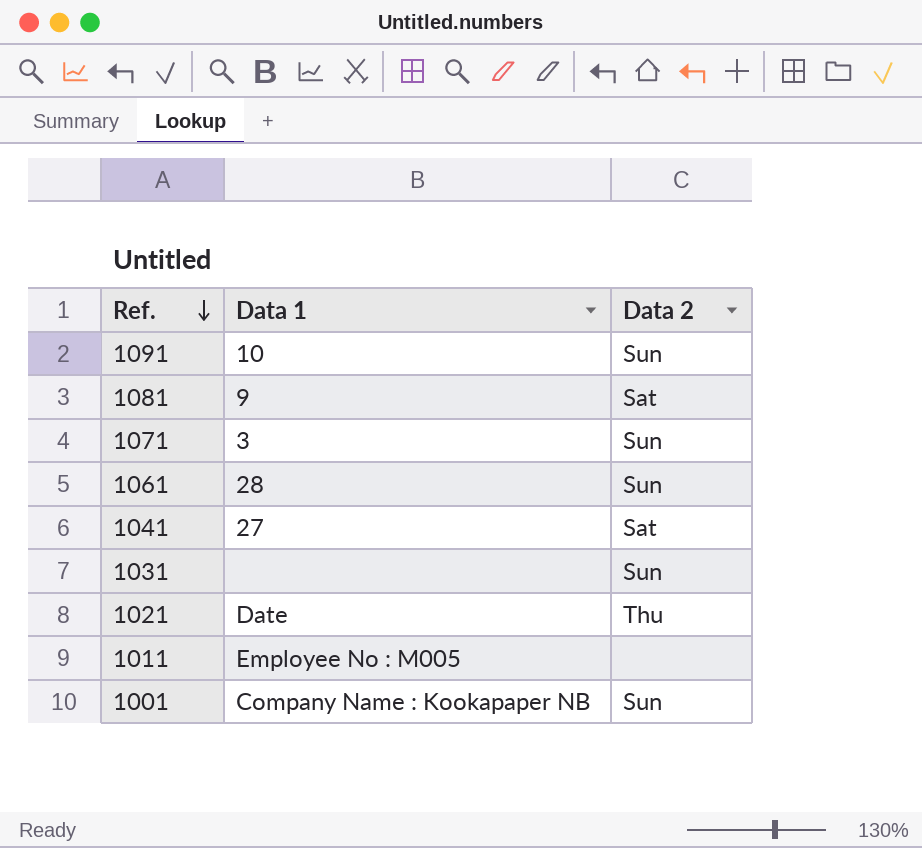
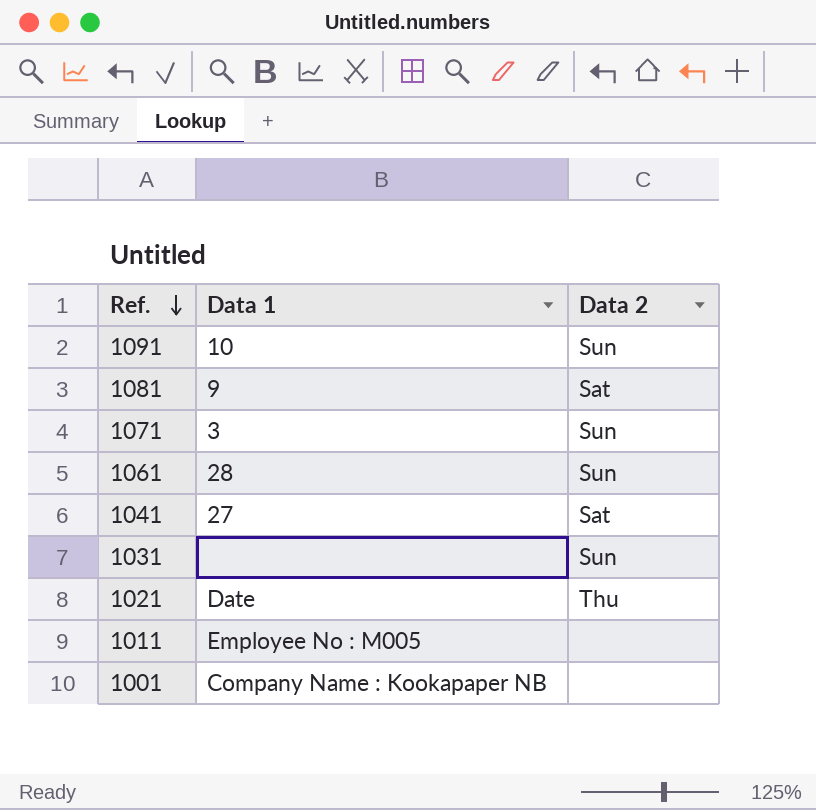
1001 | Data 2: Sun -> none

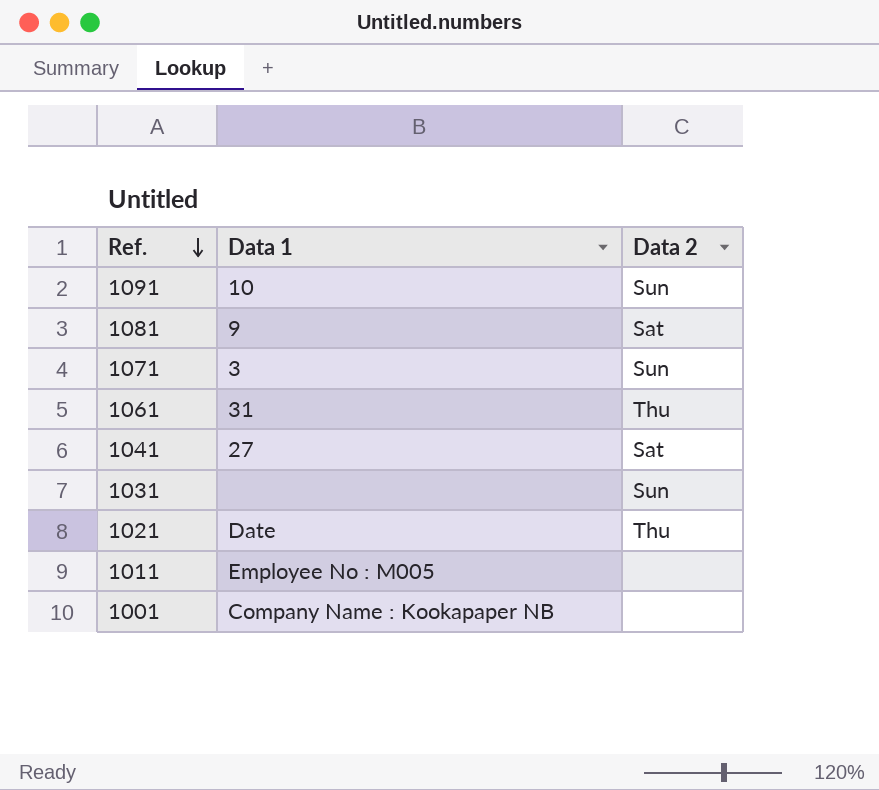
1061 | Data 1: 28 -> 31
1061 | Data 2: Sun -> Thu

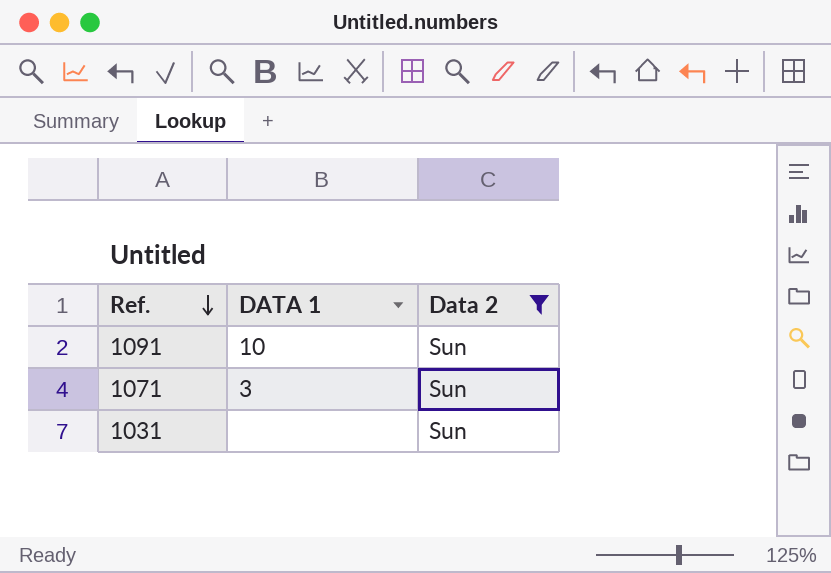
filter: none -> Data 2 = Sun
column name: Data 1 -> DATA 1

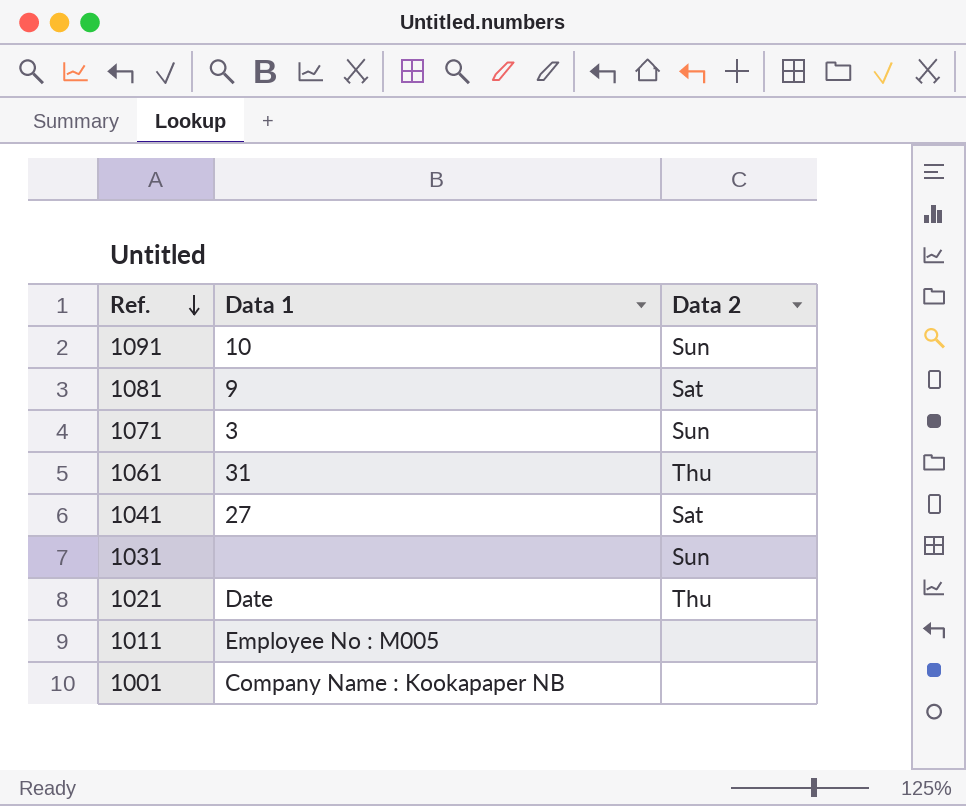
filter: Data 2 = Sun -> none
column name: DATA 1 -> Data 1

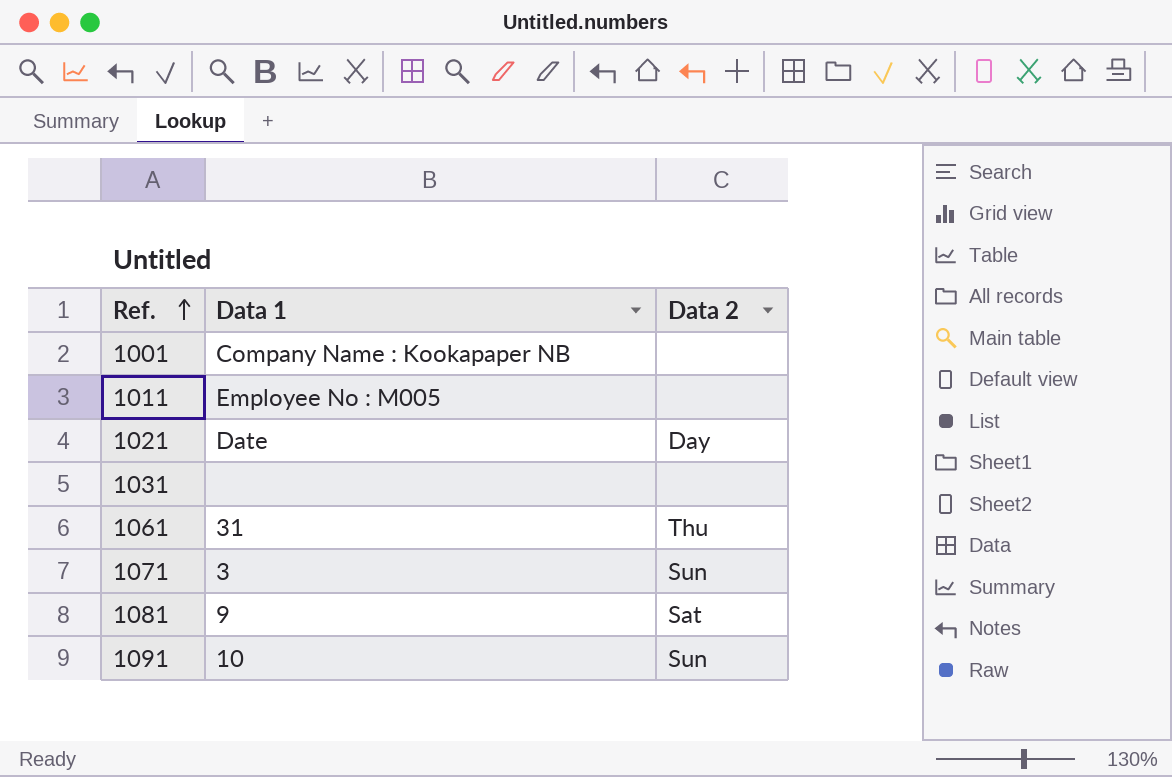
row order: Ref. descending -> Ref. ascending
row 1041: 27 | Sat -> none
1021 | Data 2: Thu -> Day
1031 | Data 2: Sun -> none

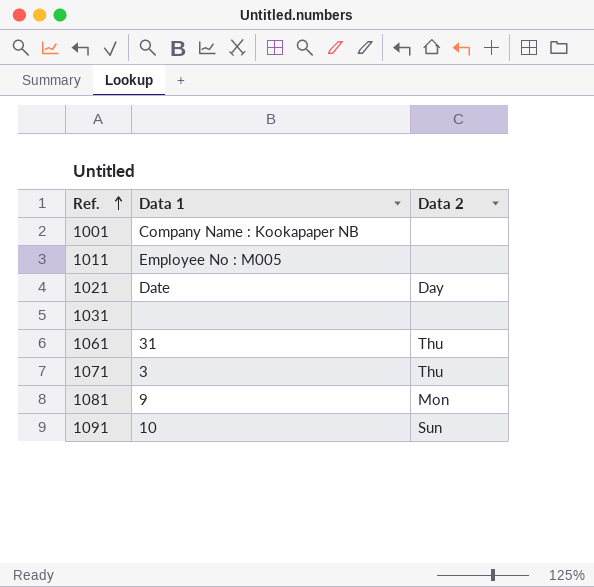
1071 | Data 2: Sun -> Thu
1081 | Data 2: Sat -> Mon

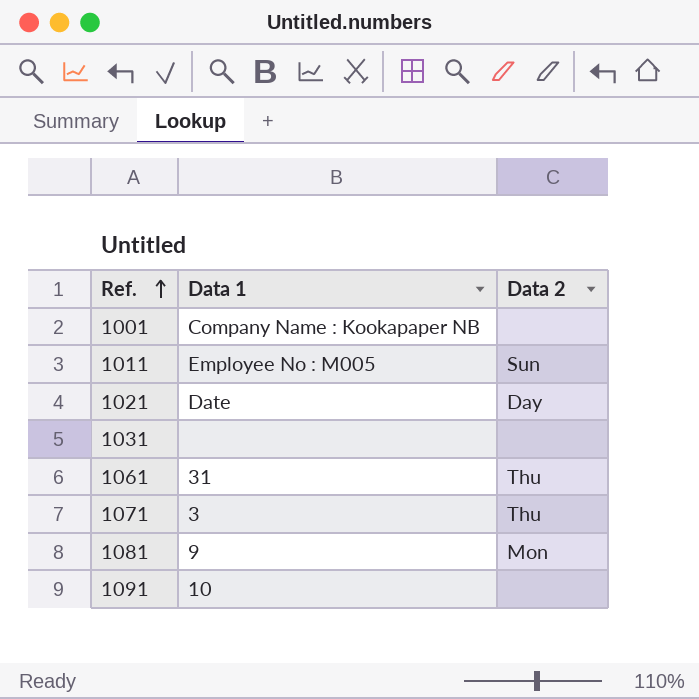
1011 | Data 2: none -> Sun
1091 | Data 2: Sun -> none

